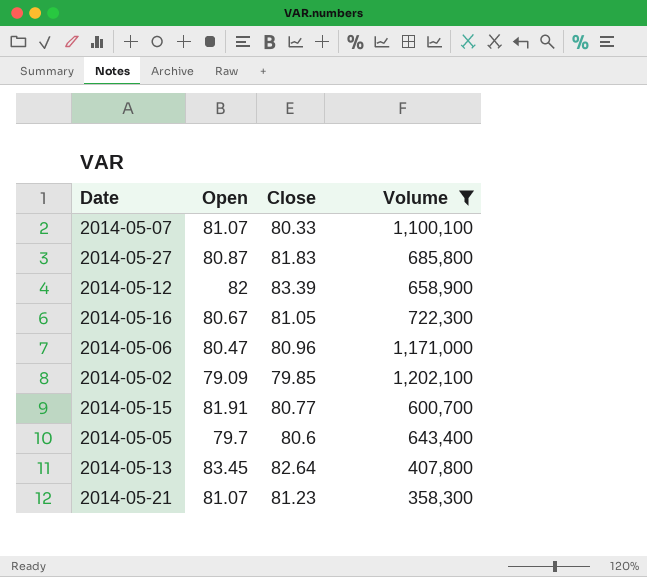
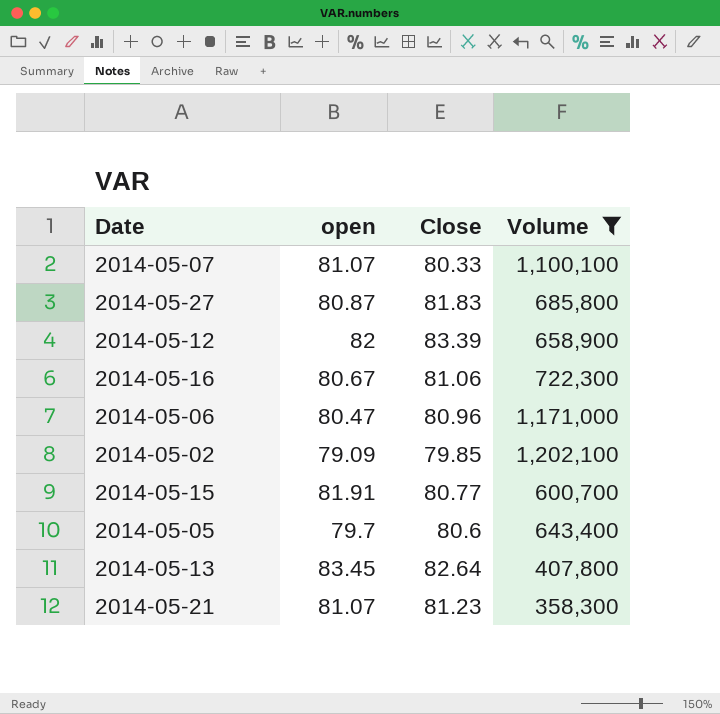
column name: Open -> open
2014-05-16 | Close: 81.05 -> 81.06

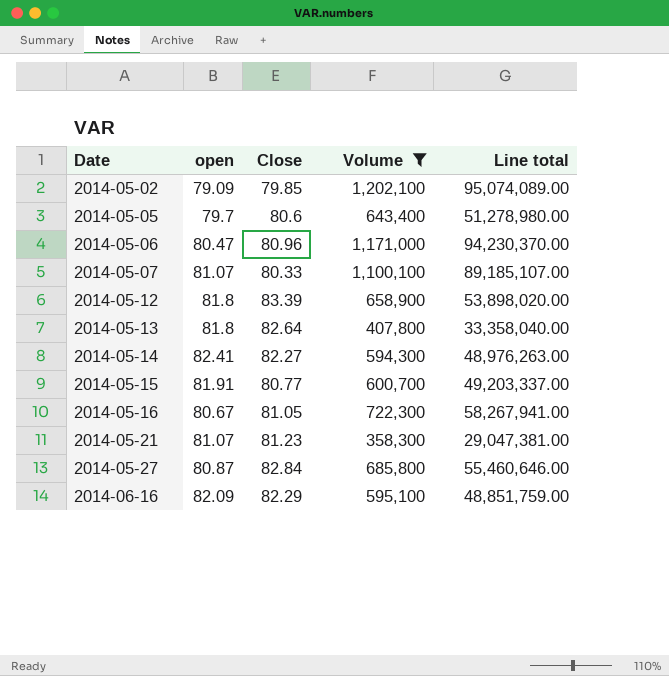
row order: none -> Date ascending
column Line total | formula: none -> [open] * [Volume]
2014-05-12 | open: 82 -> 81.8
2014-05-13 | open: 83.45 -> 81.8
row 2014-05-14: none -> 82.41 | 82.27 | 594,300 | 48,976,263.00
2014-05-16 | Close: 81.06 -> 81.05
2014-05-27 | Close: 81.83 -> 82.84
row 2014-06-16: none -> 82.09 | 82.29 | 595,100 | 48,851,759.00

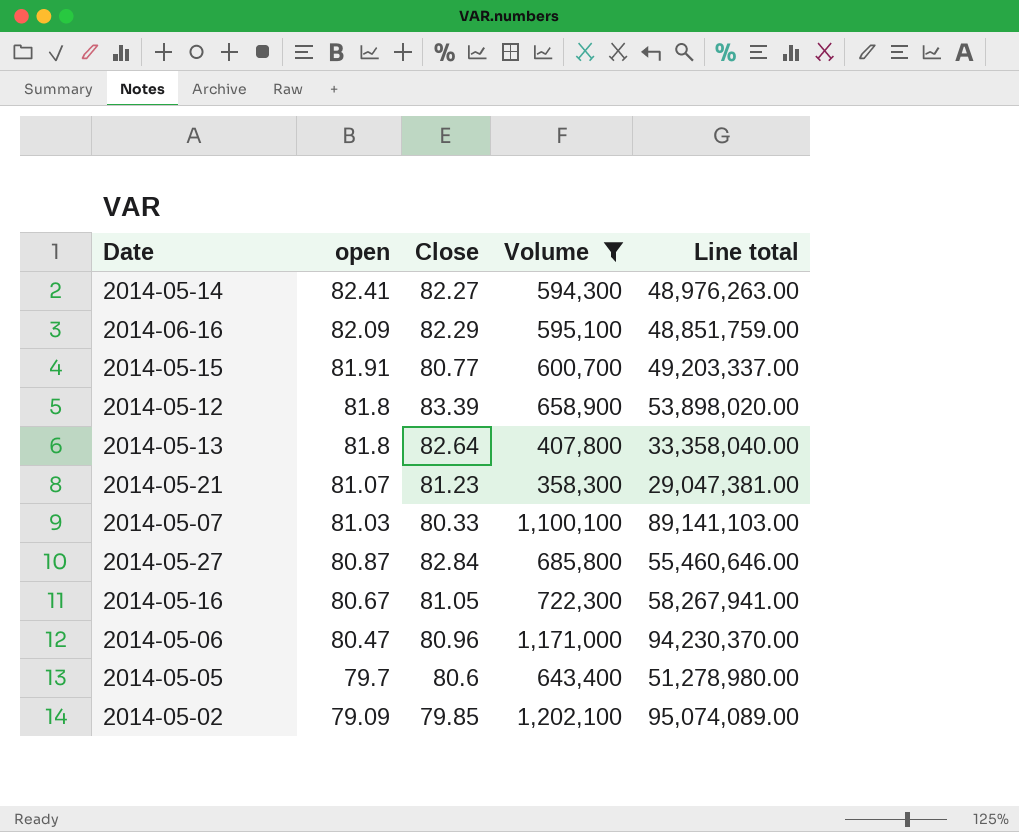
row order: Date ascending -> open descending
2014-05-07 | open: 81.07 -> 81.03
2014-05-07 | Line total: 89,185,107.00 -> 89,141,103.00

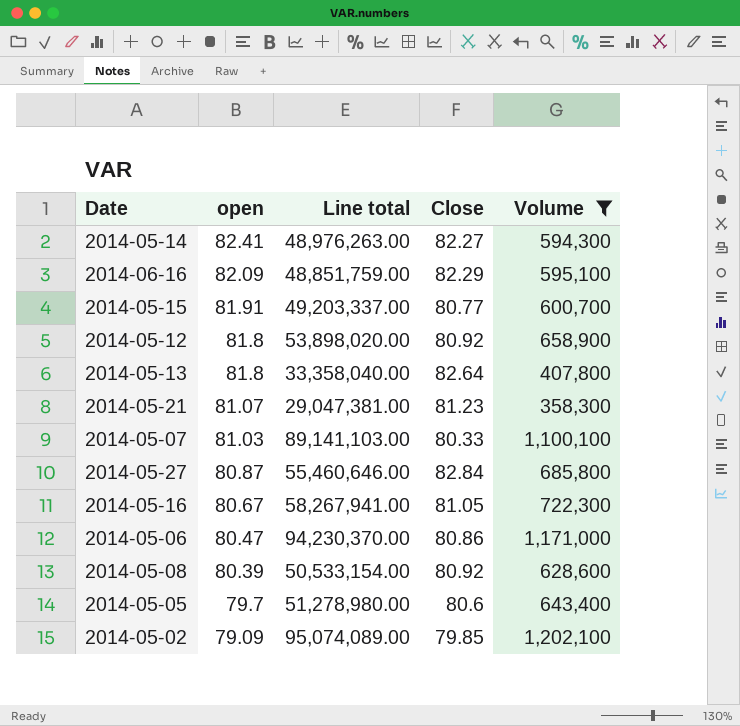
column Line total | position: 5 -> 3
2014-05-12 | Close: 83.39 -> 80.92
2014-05-06 | Close: 80.96 -> 80.86
row 2014-05-08: none -> 80.39 | 50,533,154.00 | 80.92 | 628,600

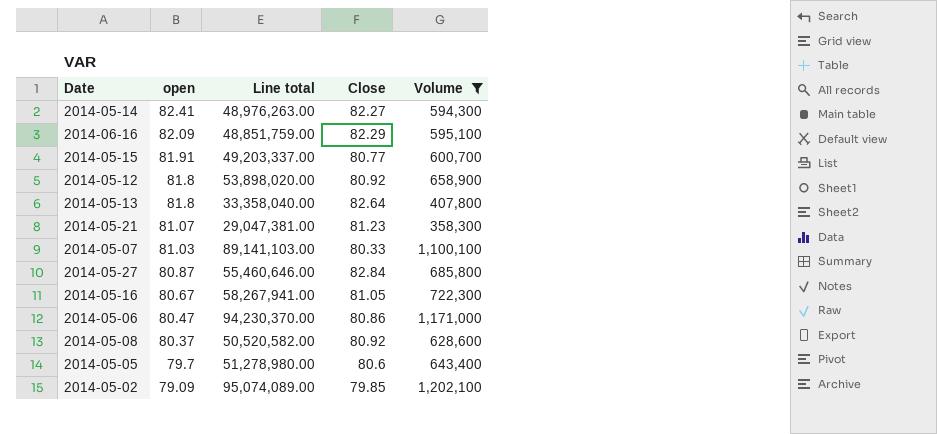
2014-05-08 | open: 80.39 -> 80.37
2014-05-08 | Line total: 50,533,154.00 -> 50,520,582.00

